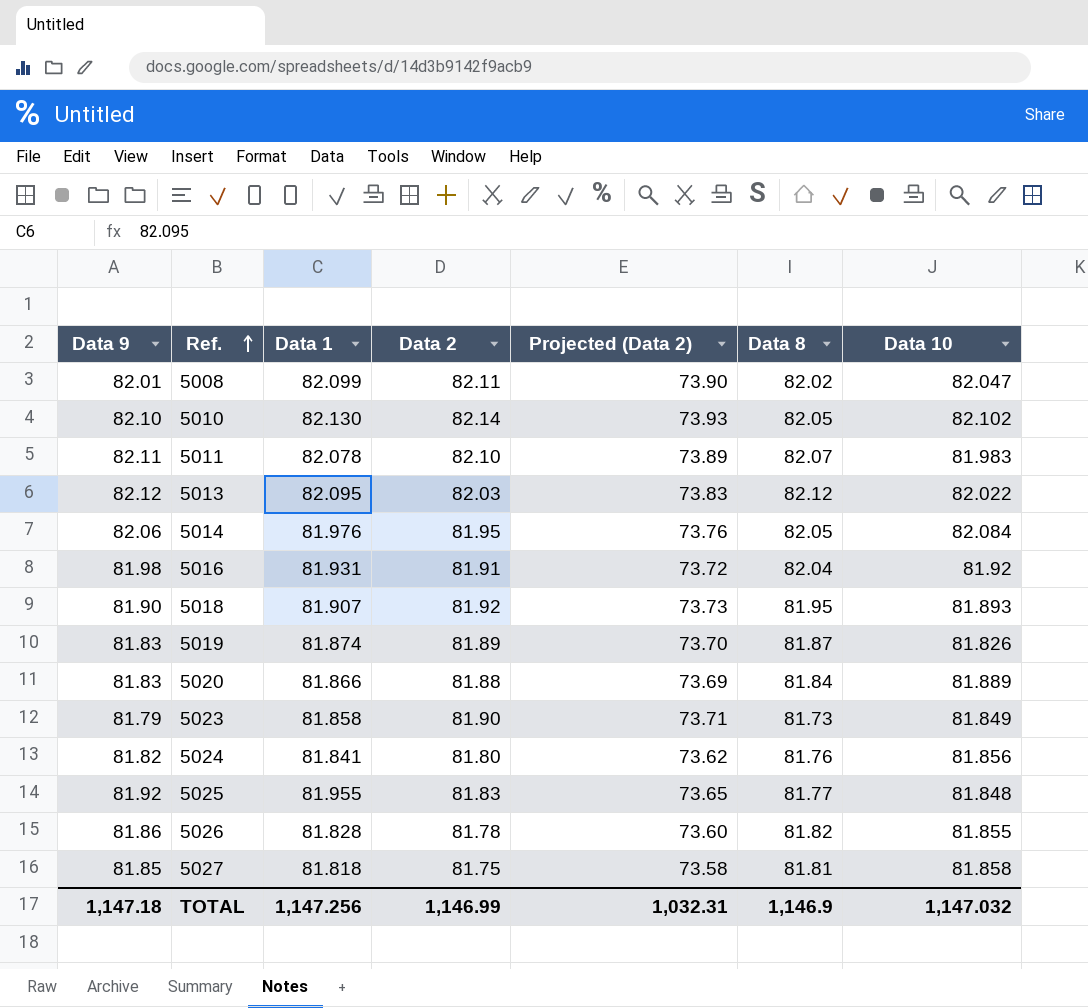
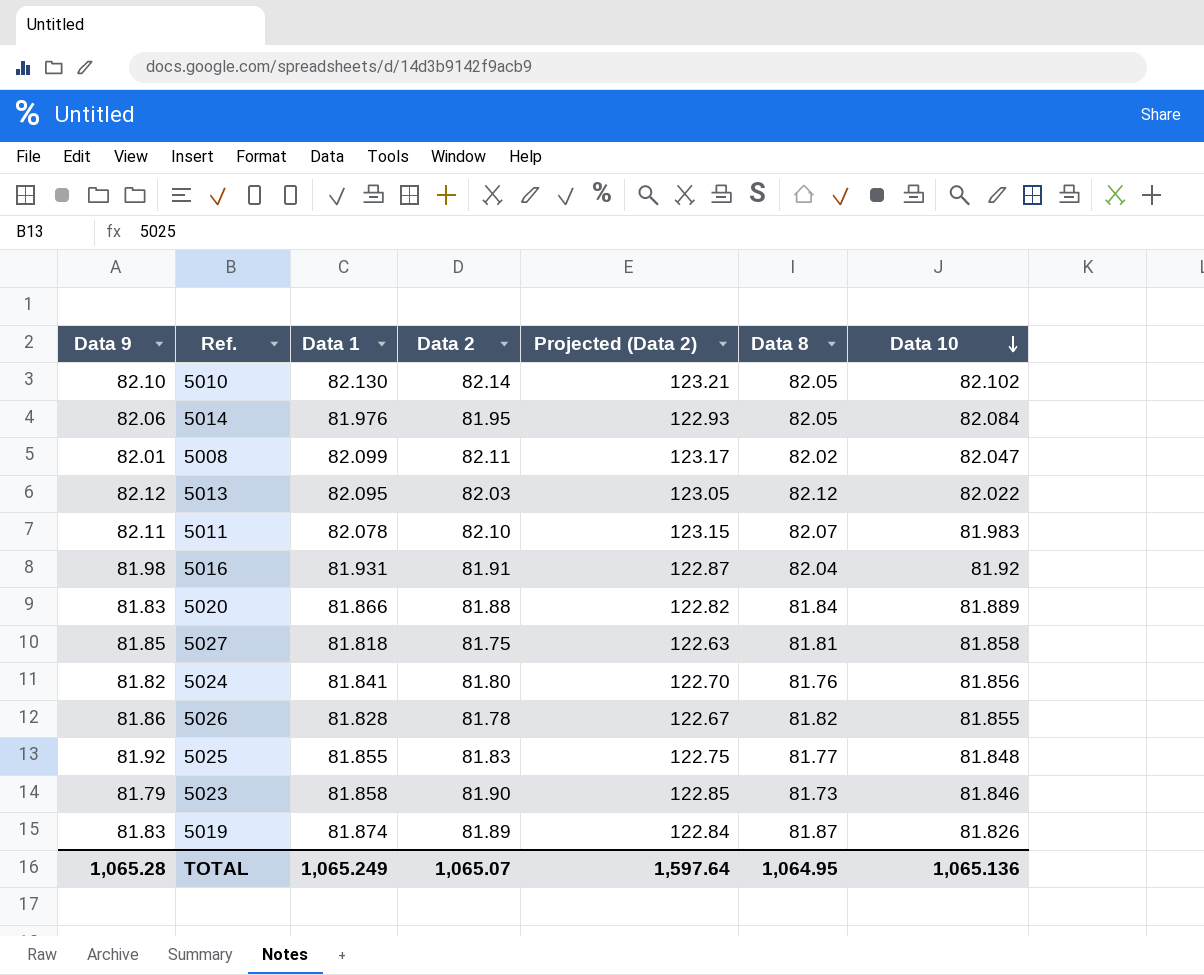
row order: Ref. ascending -> Data 10 descending
column Projected (Data 2) | formula: [Data 2] * 0.9 -> [Data 2] * 1.5
row 5018: 81.90 | 81.907 | 81.92 | 73.73 | 81.95 | 81.893 -> none
5025 | Data 1: 81.955 -> 81.855
5023 | Data 10: 81.849 -> 81.846
TOTAL | Data 9: 1,147.18 -> 1,065.28
TOTAL | Data 1: 1,147.256 -> 1,065.249
TOTAL | Data 2: 1,146.99 -> 1,065.07
TOTAL | Projected (Data 2): 1,032.31 -> 1,597.64
TOTAL | Data 8: 1,146.9 -> 1,064.95
TOTAL | Data 10: 1,147.032 -> 1,065.136

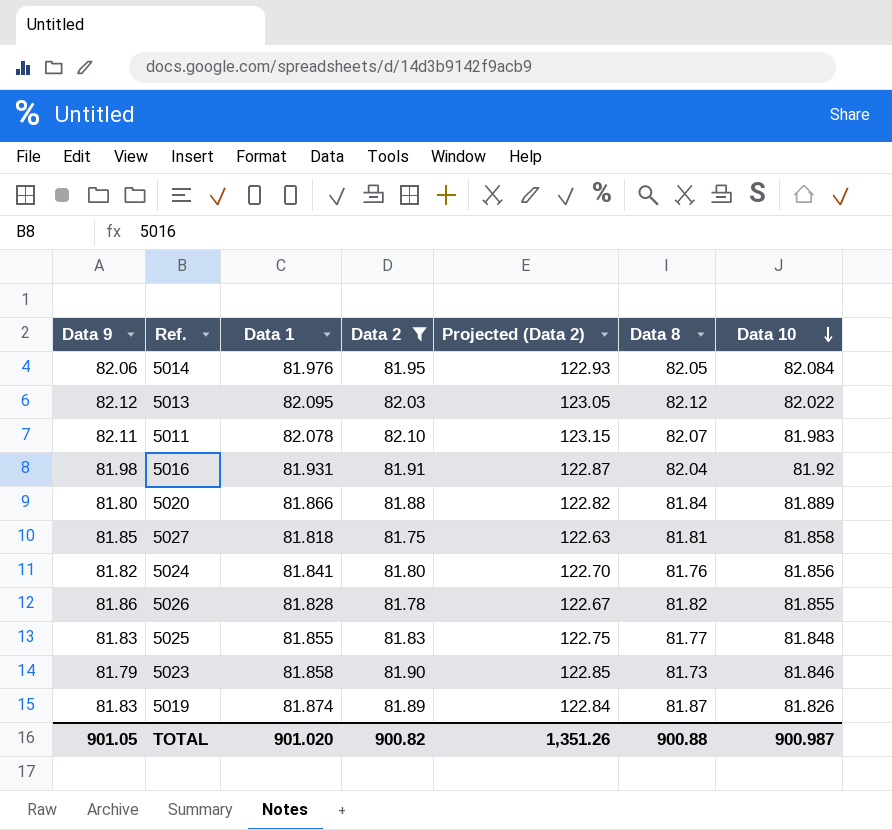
filter: none -> Data 2 <= 82.10
5020 | Data 9: 81.83 -> 81.80
5025 | Data 9: 81.92 -> 81.83
TOTAL | Data 9: 1,065.28 -> 901.05
TOTAL | Data 1: 1,065.249 -> 901.020
TOTAL | Data 2: 1,065.07 -> 900.82
TOTAL | Projected (Data 2): 1,597.64 -> 1,351.26
TOTAL | Data 8: 1,064.95 -> 900.88
TOTAL | Data 10: 1,065.136 -> 900.987

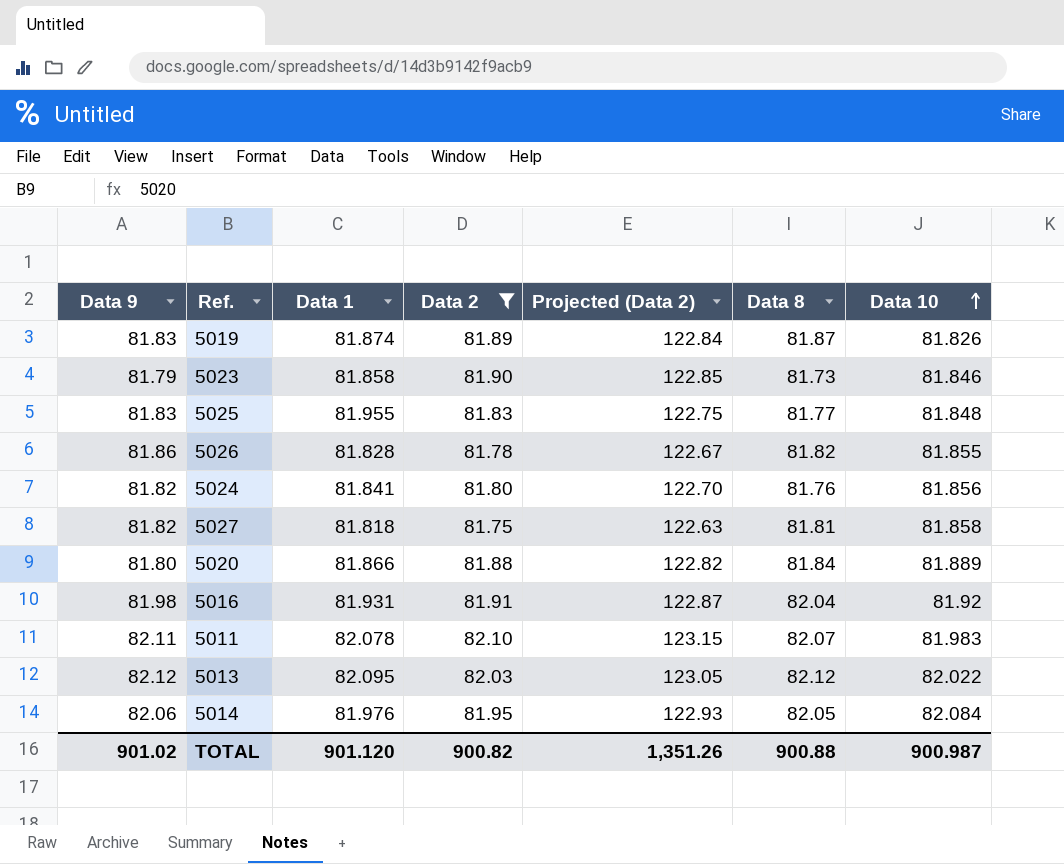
row order: Data 10 descending -> Data 10 ascending
5025 | Data 1: 81.855 -> 81.955
5027 | Data 9: 81.85 -> 81.82
TOTAL | Data 9: 901.05 -> 901.02
TOTAL | Data 1: 901.020 -> 901.120

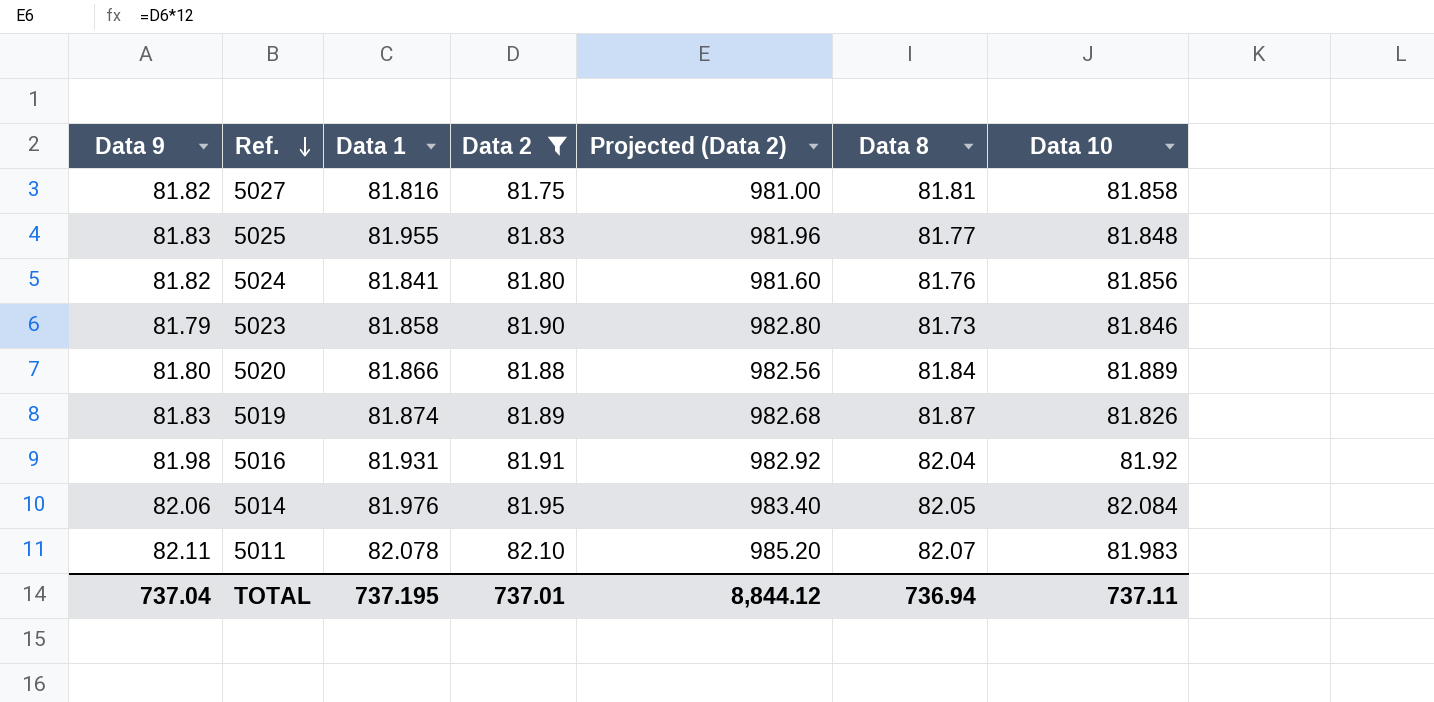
row order: Data 10 ascending -> Ref. descending
column Projected (Data 2) | formula: [Data 2] * 1.5 -> [Data 2] * 12
row 5026: 81.86 | 81.828 | 81.78 | 122.67 | 81.82 | 81.855 -> none
row 5013: 82.12 | 82.095 | 82.03 | 123.05 | 82.12 | 82.022 -> none
5027 | Data 1: 81.818 -> 81.816
TOTAL | Data 9: 901.02 -> 737.04
TOTAL | Data 1: 901.120 -> 737.195
TOTAL | Data 2: 900.82 -> 737.01
TOTAL | Projected (Data 2): 1,351.26 -> 8,844.12
TOTAL | Data 8: 900.88 -> 736.94
TOTAL | Data 10: 900.987 -> 737.11

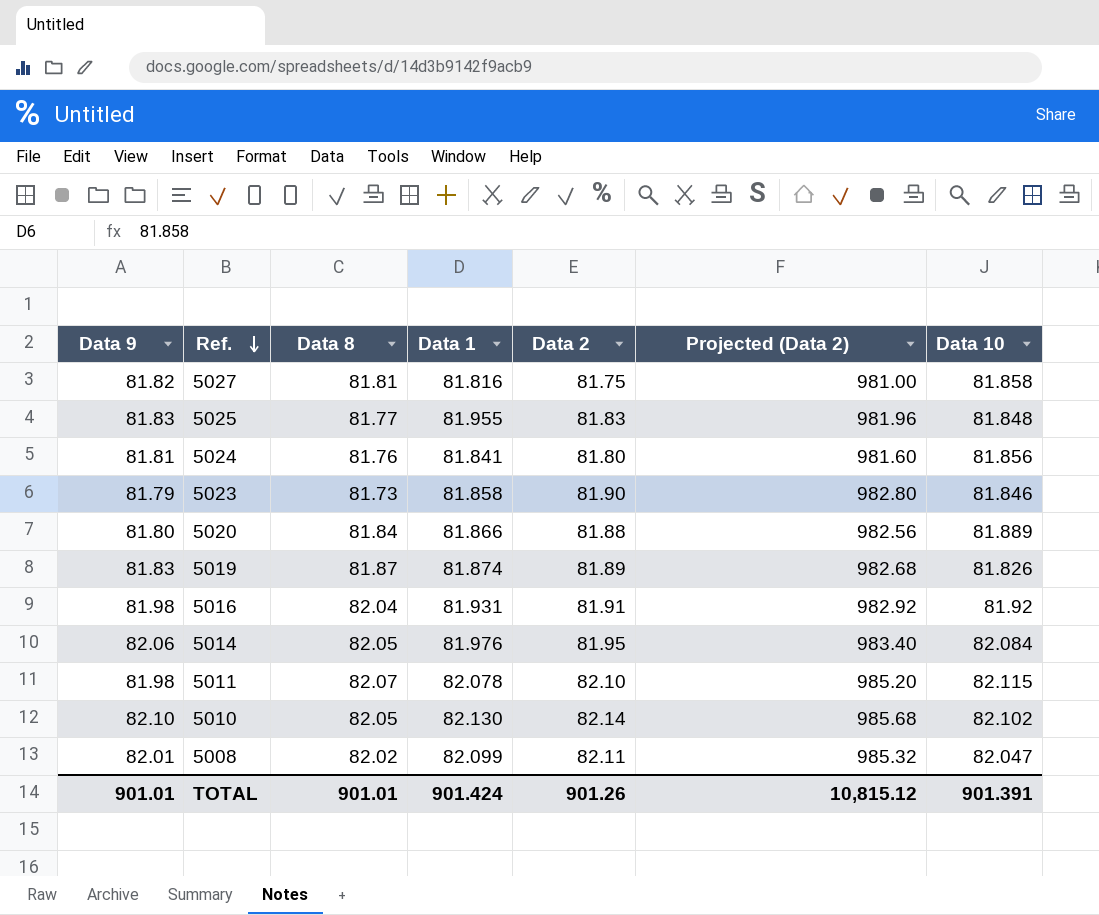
filter: Data 2 <= 82.10 -> none
column Data 8 | position: 6 -> 3
5024 | Data 9: 81.82 -> 81.81
5011 | Data 9: 82.11 -> 81.98
5011 | Data 10: 81.983 -> 82.115
TOTAL | Data 9: 737.04 -> 901.01
TOTAL | Data 8: 736.94 -> 901.01
TOTAL | Data 1: 737.195 -> 901.424
TOTAL | Data 2: 737.01 -> 901.26
TOTAL | Projected (Data 2): 8,844.12 -> 10,815.12
TOTAL | Data 10: 737.11 -> 901.391

